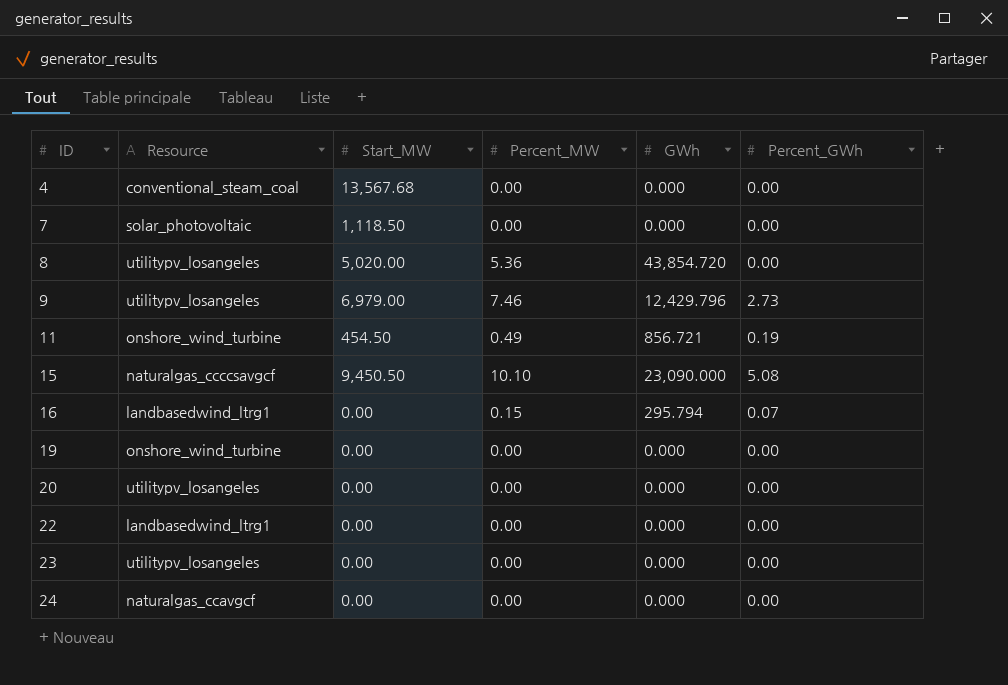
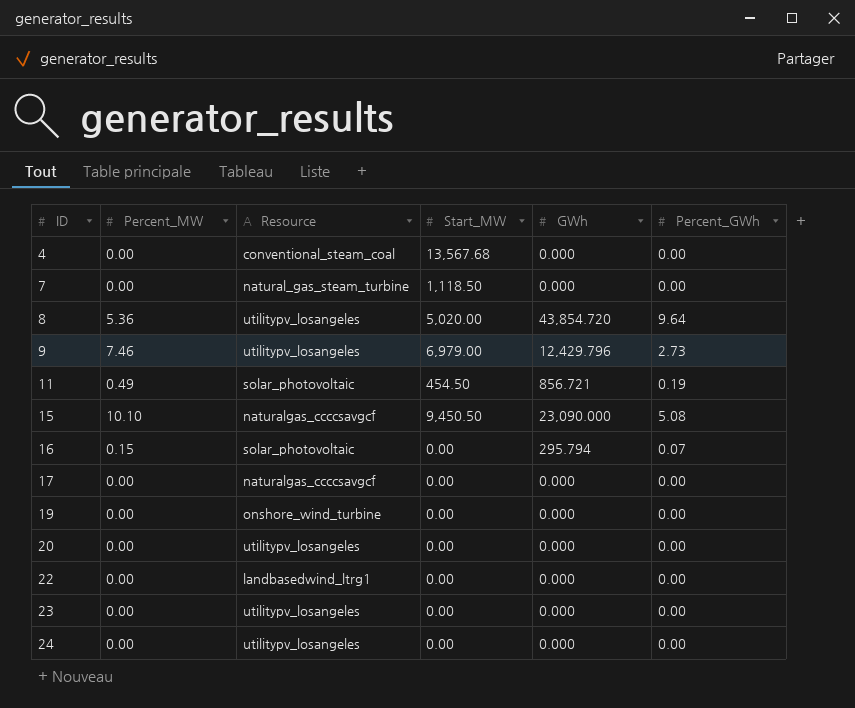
column Percent_MW | position: 4 -> 2
7 | Resource: solar_photovoltaic -> natural_gas_steam_turbine
8 | Percent_GWh: 0.00 -> 9.64
11 | Resource: onshore_wind_turbine -> solar_photovoltaic
16 | Resource: landbasedwind_ltrg1 -> solar_photovoltaic
row 17: none -> 0.00 | naturalgas_ccccsavgcf | 0.00 | 0.000 | 0.00
24 | Resource: naturalgas_ccavgcf -> utilitypv_losangeles

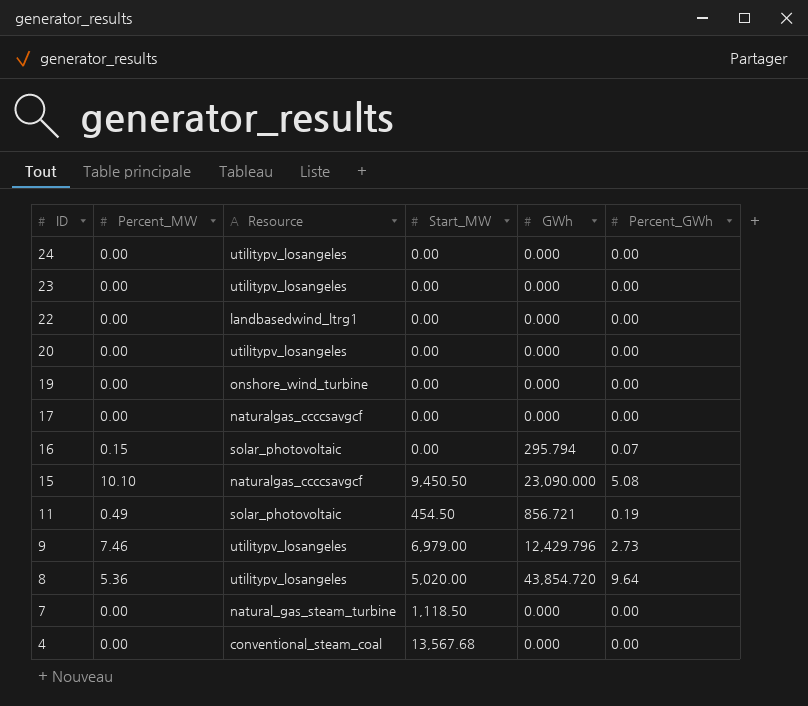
row order: ID ascending -> ID descending

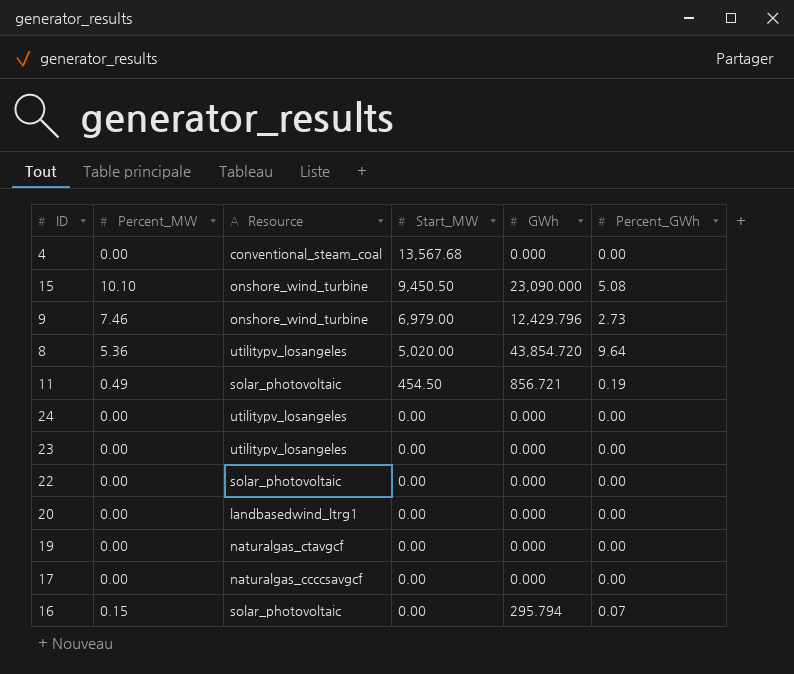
row order: ID descending -> Start_MW descending
row 7: 0.00 | natural_gas_steam_turbine | 1,118.50 | 0.000 | 0.00 -> none
15 | Resource: naturalgas_ccccsavgcf -> onshore_wind_turbine
9 | Resource: utilitypv_losangeles -> onshore_wind_turbine
22 | Resource: landbasedwind_ltrg1 -> solar_photovoltaic
20 | Resource: utilitypv_losangeles -> landbasedwind_ltrg1
19 | Resource: onshore_wind_turbine -> naturalgas_ctavgcf

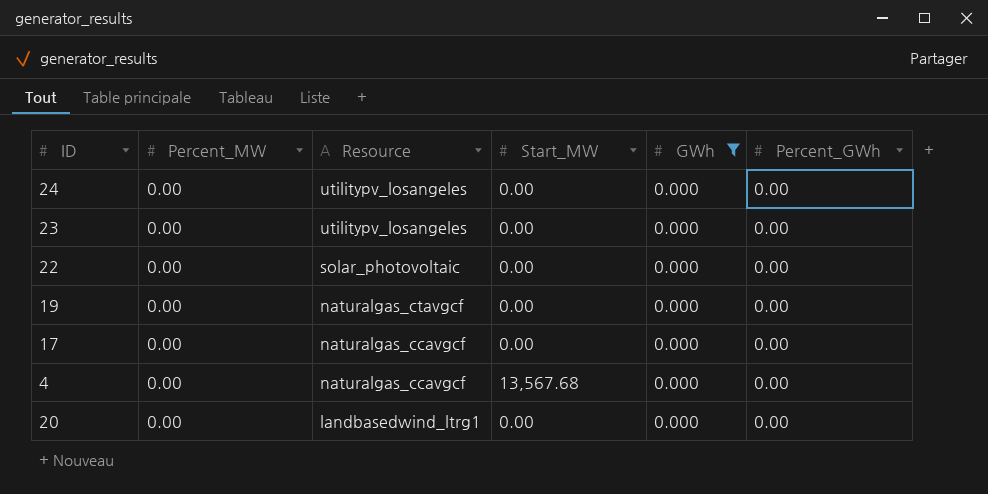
filter: none -> GWh = 0.000
row order: Start_MW descending -> Resource descending
17 | Resource: naturalgas_ccccsavgcf -> naturalgas_ccavgcf
4 | Resource: conventional_steam_coal -> naturalgas_ccavgcf

